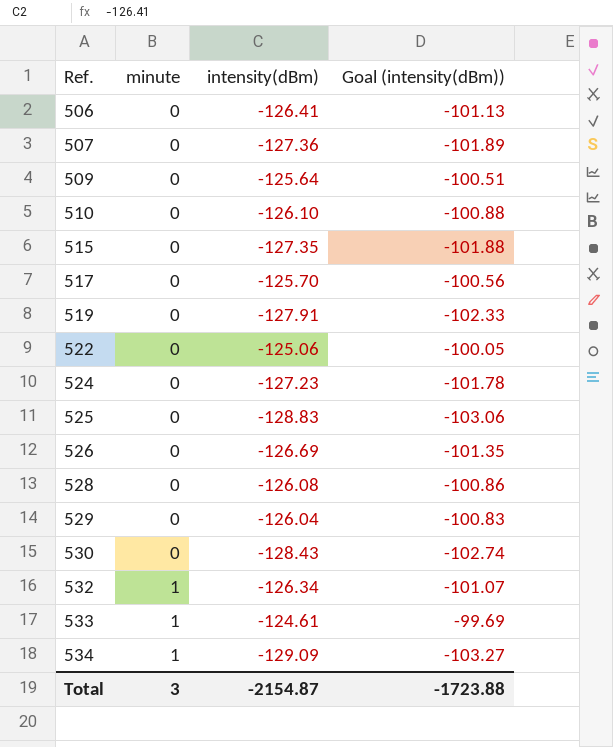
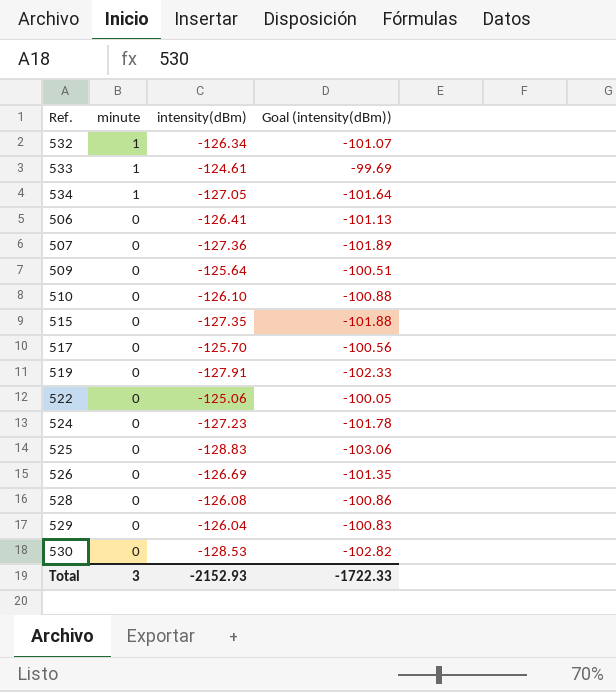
row order: Ref. ascending -> minute descending
534 | intensity(dBm): -129.09 -> -127.05
534 | Goal (intensity(dBm)): -103.27 -> -101.64
530 | intensity(dBm): -128.43 -> -128.53
530 | Goal (intensity(dBm)): -102.74 -> -102.82
Total | intensity(dBm): -2154.87 -> -2152.93
Total | Goal (intensity(dBm)): -1723.88 -> -1722.33

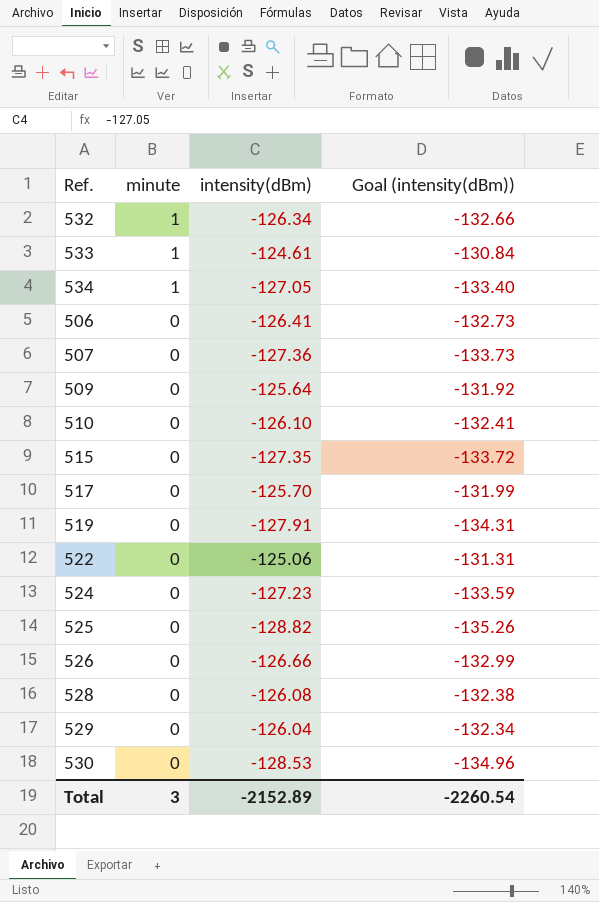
column Goal (intensity(dBm)) | formula: [intensity(dBm)] * 0.8 -> [intensity(dBm)] * 1.05
525 | intensity(dBm): -128.83 -> -128.82
526 | intensity(dBm): -126.69 -> -126.66
Total | intensity(dBm): -2152.93 -> -2152.89
Total | Goal (intensity(dBm)): -1722.33 -> -2260.54

